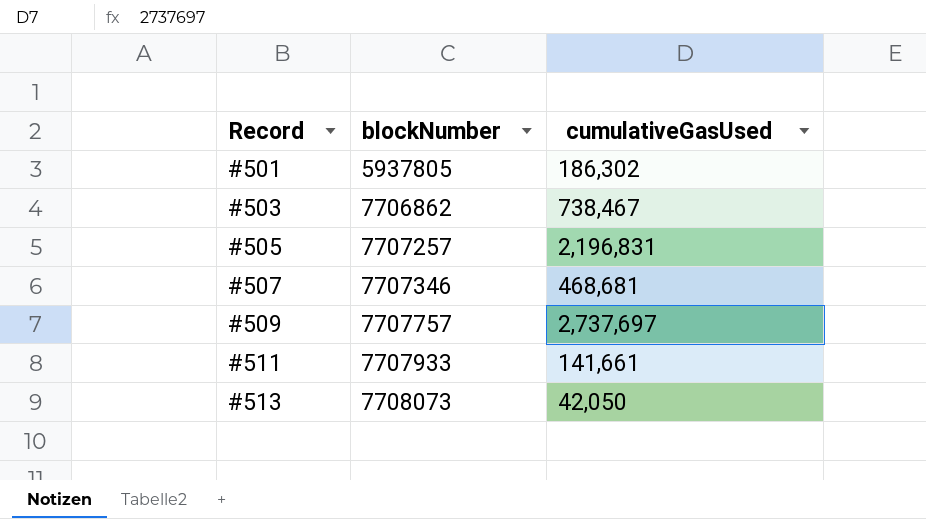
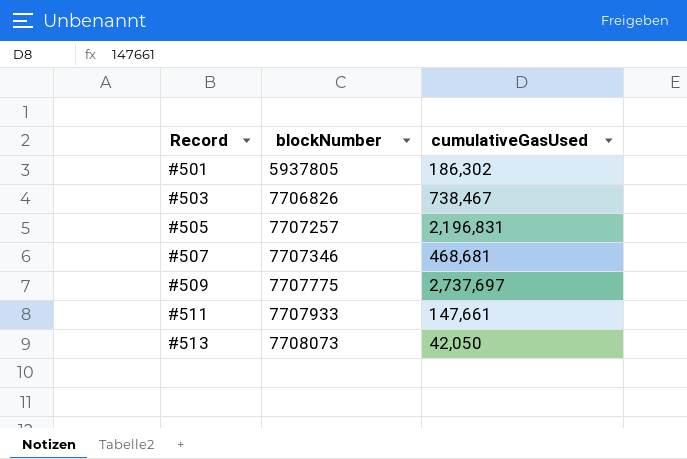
#503 | blockNumber: 7706862 -> 7706826
#509 | blockNumber: 7707757 -> 7707775
#511 | cumulativeGasUsed: 141,661 -> 147,661

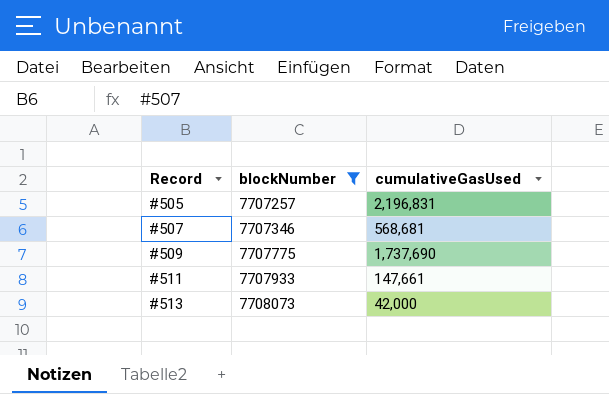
filter: none -> blockNumber >= 7707257
#507 | cumulativeGasUsed: 468,681 -> 568,681
#509 | cumulativeGasUsed: 2,737,697 -> 1,737,690
#513 | cumulativeGasUsed: 42,050 -> 42,000

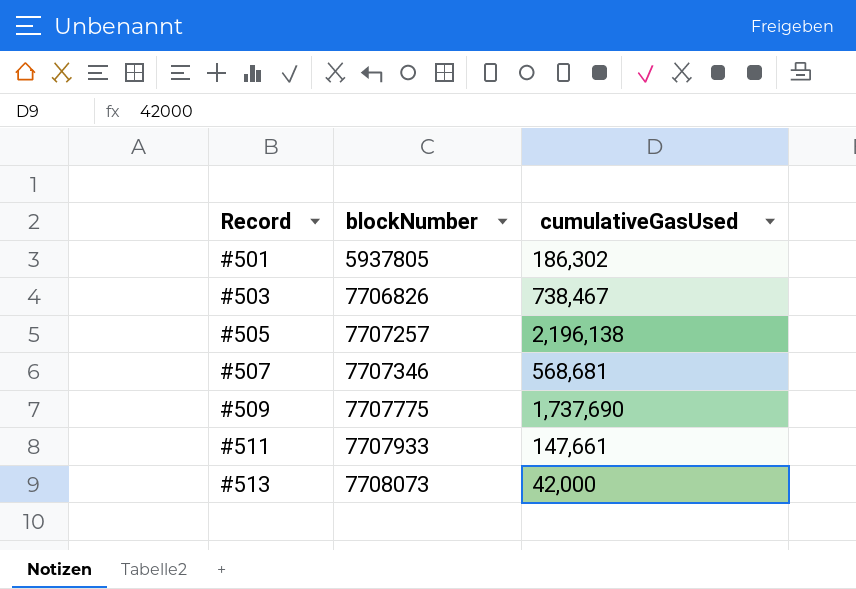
filter: blockNumber >= 7707257 -> none
#505 | cumulativeGasUsed: 2,196,831 -> 2,196,138

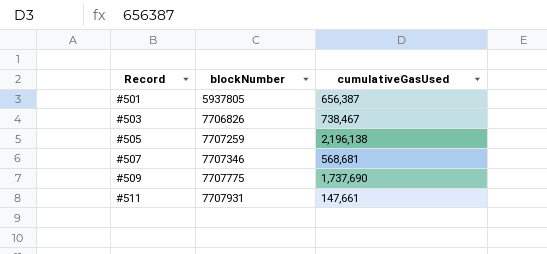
row #513: 7708073 | 42,000 -> none
#501 | cumulativeGasUsed: 186,302 -> 656,387
#505 | blockNumber: 7707257 -> 7707259
#511 | blockNumber: 7707933 -> 7707931

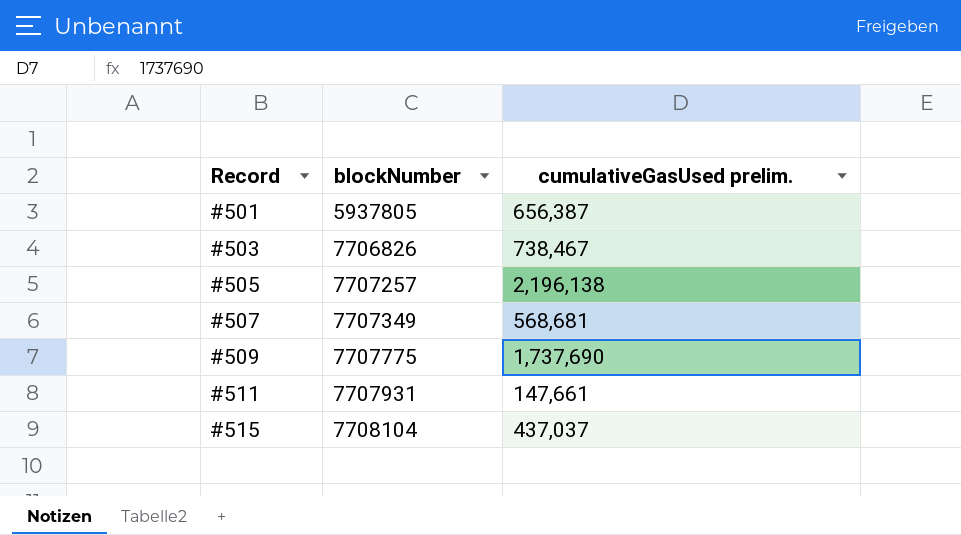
column name: cumulativeGasUsed -> cumulativeGasUsed prelim.
#505 | blockNumber: 7707259 -> 7707257
#507 | blockNumber: 7707346 -> 7707349
row #515: none -> 7708104 | 437,037

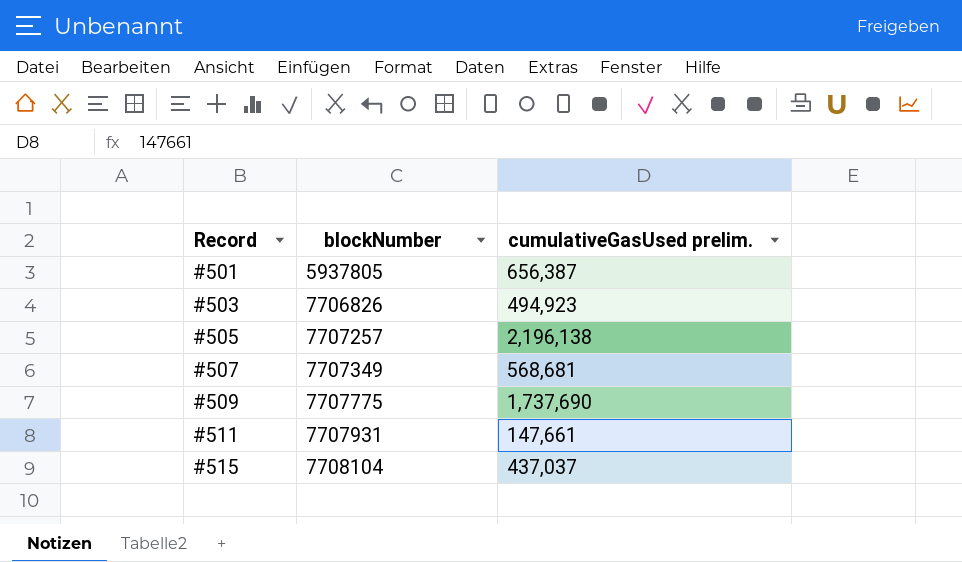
#503 | cumulativeGasUsed prelim.: 738,467 -> 494,923

